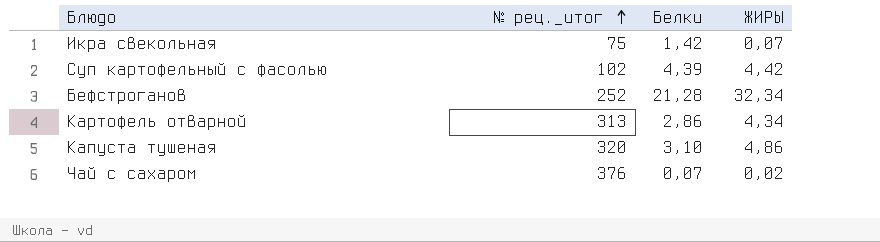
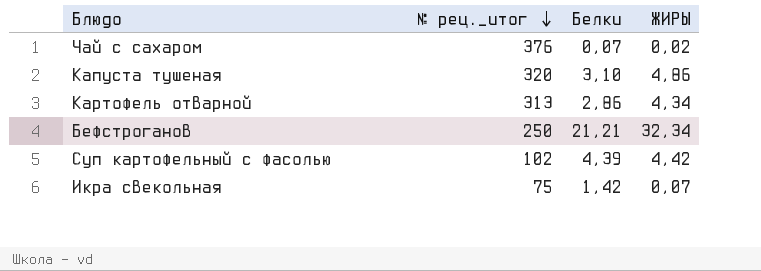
row order: № рец._итог ascending -> № рец._итог descending
Бефстроганов | № рец._итог: 252 -> 250
Бефстроганов | Белки: 21,28 -> 21,21

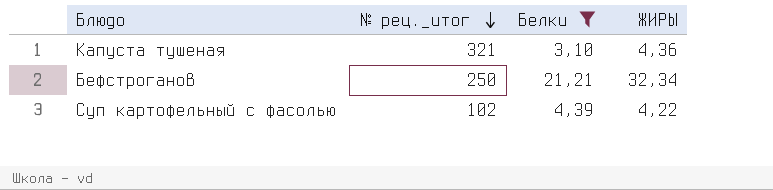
filter: none -> Белки >= 3,10
Капуста тушеная | № рец._итог: 320 -> 321
Капуста тушеная | ЖИРЫ: 4,86 -> 4,36
Суп картофельный с фасолью | ЖИРЫ: 4,42 -> 4,22

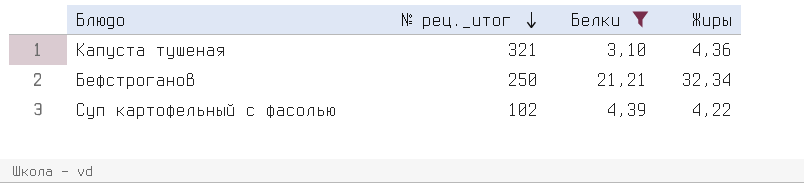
column name: ЖИРЫ -> Жиры

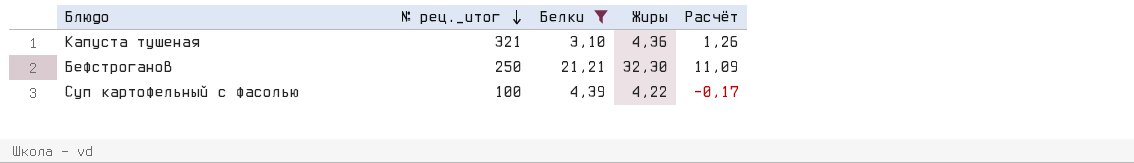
column Расчёт | formula: none -> [Жиры] - [Белки]
Бефстроганов | Жиры: 32,34 -> 32,30
Суп картофельный с фасолью | № рец._итог: 102 -> 100

